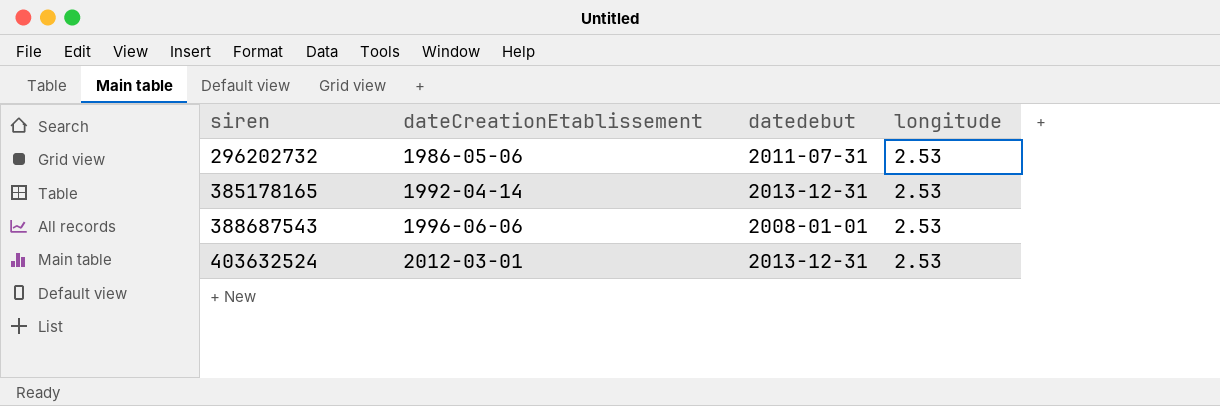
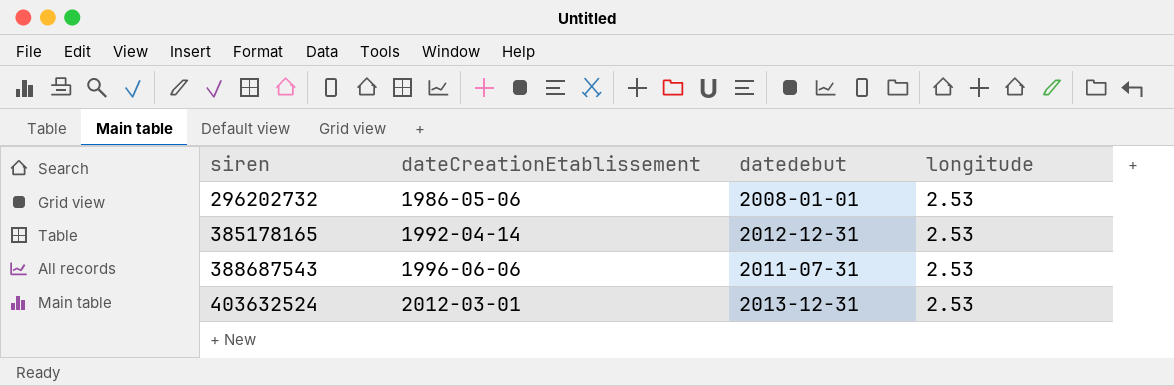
296202732 | datedebut: 2011-07-31 -> 2008-01-01
385178165 | datedebut: 2013-12-31 -> 2012-12-31
388687543 | datedebut: 2008-01-01 -> 2011-07-31

